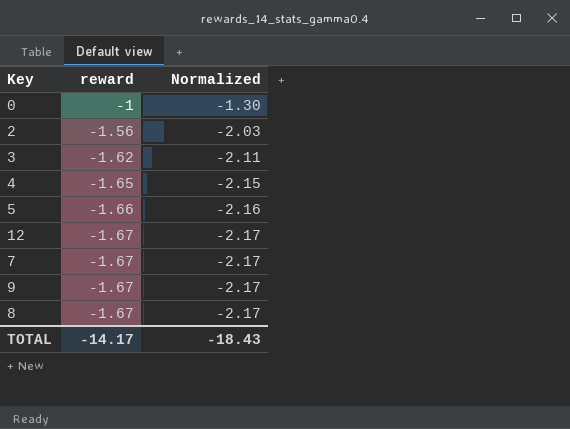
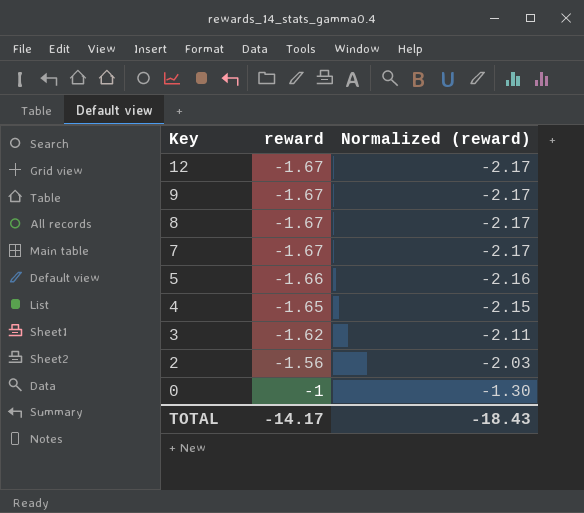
row order: reward descending -> Key descending
column name: Normalized -> Normalized (reward)

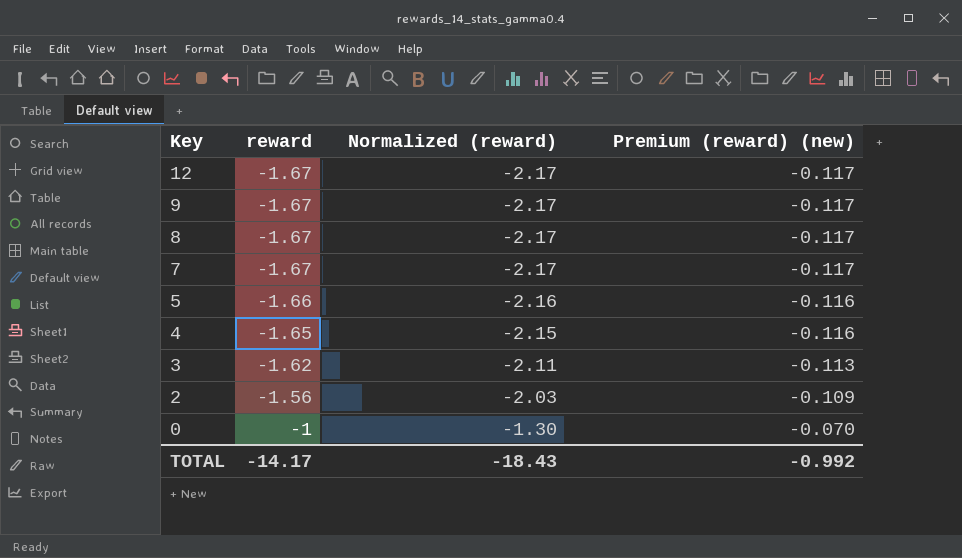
column Premium (reward) (new) | formula: none -> [reward] * 0.07

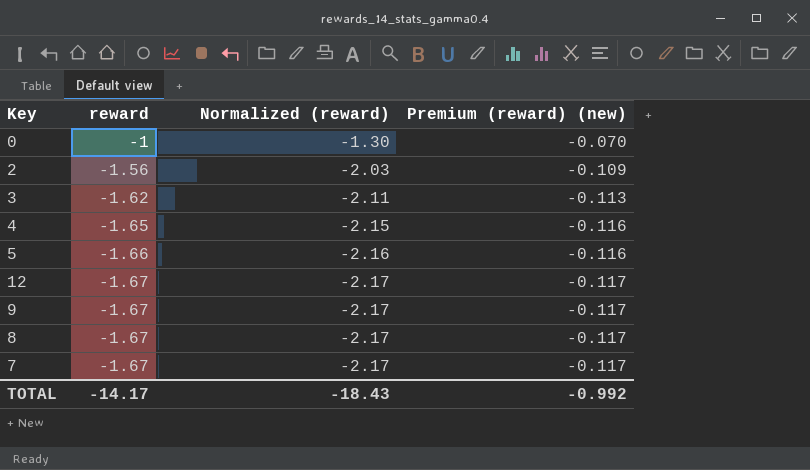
row order: Key descending -> reward descending

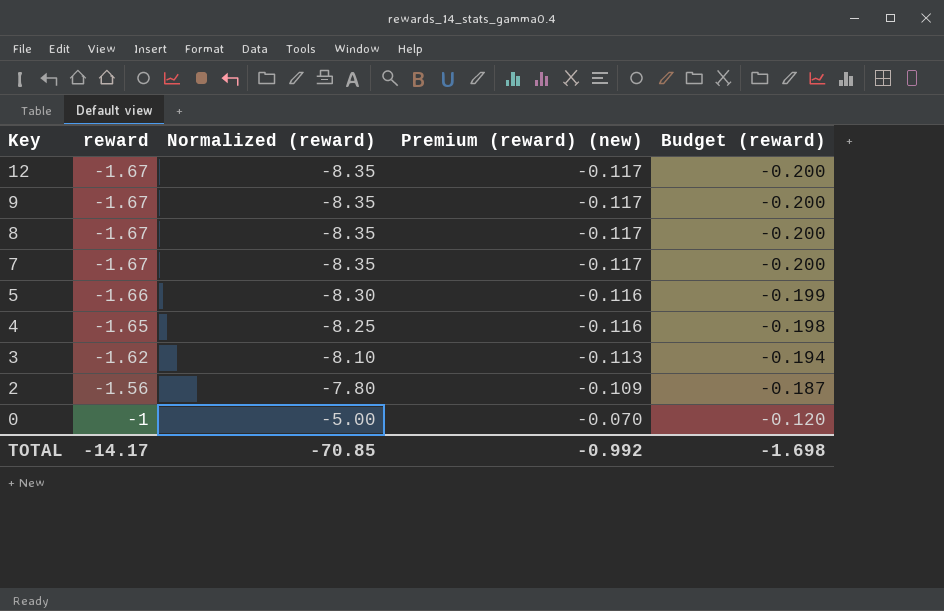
row order: reward descending -> Key descending
column Normalized (reward) | formula: [reward] * 1.3 -> [reward] * 5
column Budget (reward) | formula: none -> [reward] * 0.12
TOTAL | Normalized (reward): -18.43 -> -70.85

